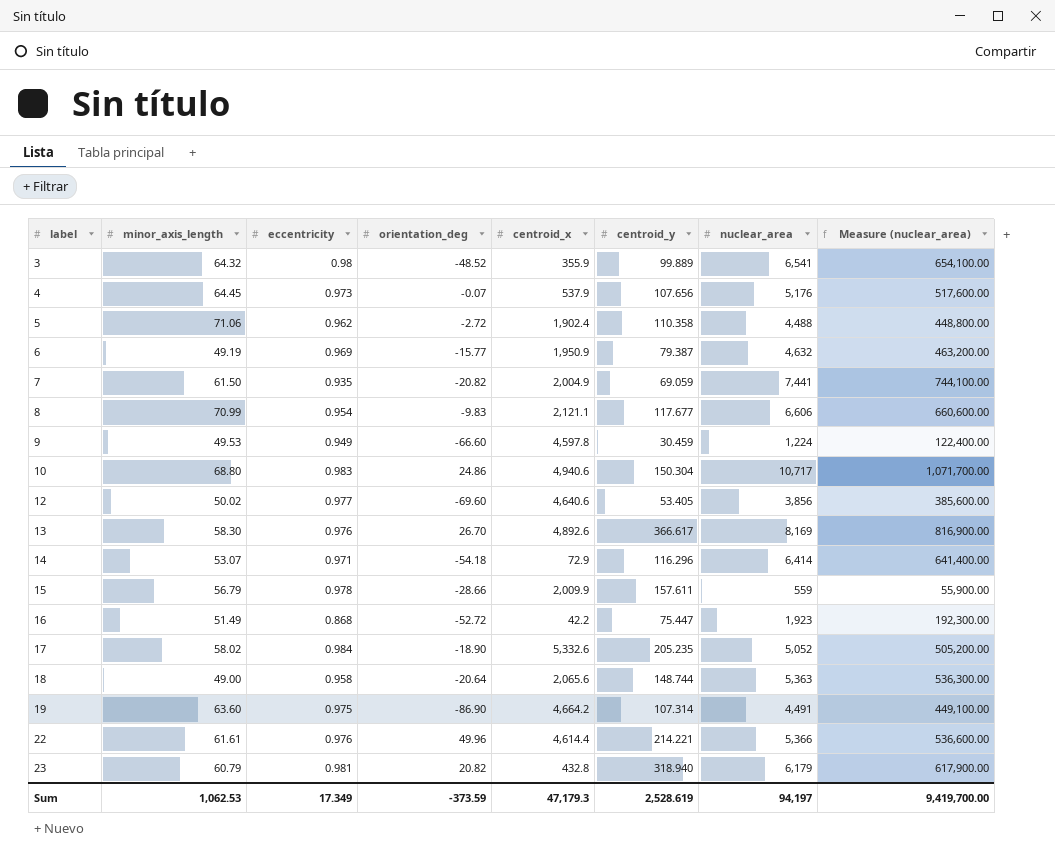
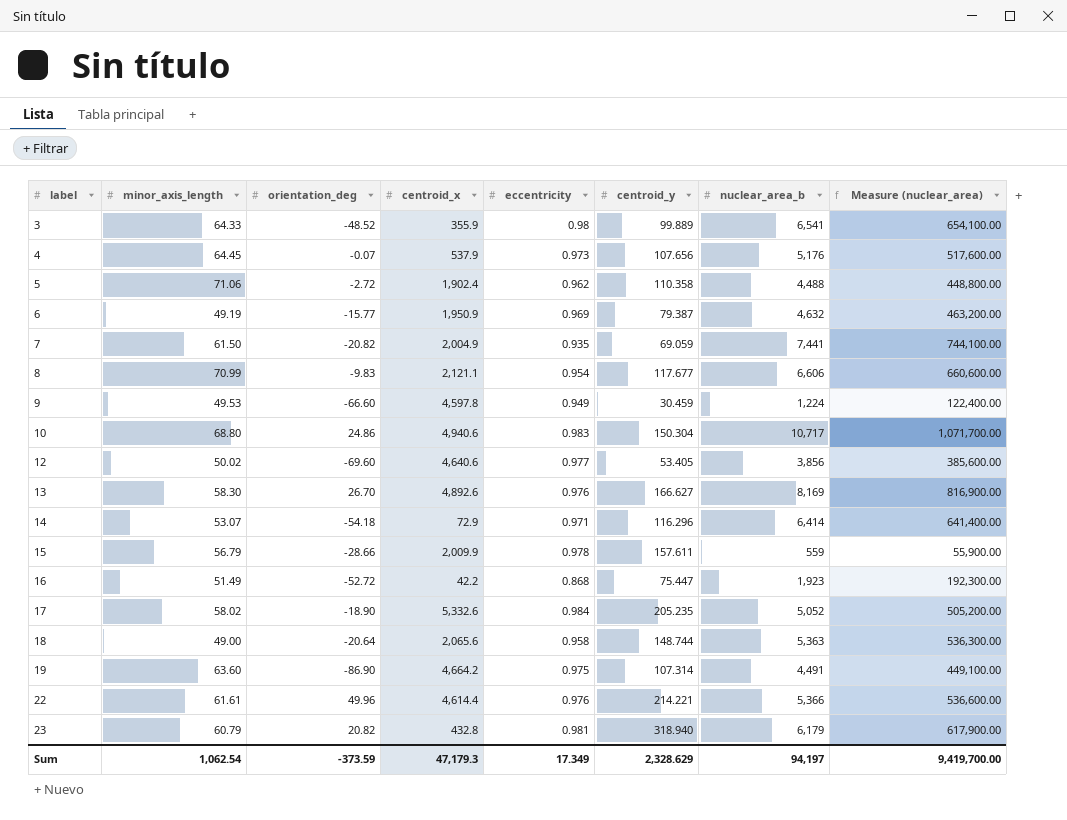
column eccentricity | position: 3 -> 5
column name: nuclear_area -> nuclear_area_b
3 | minor_axis_length: 64.32 -> 64.33
13 | centroid_y: 366.617 -> 166.627
Sum | minor_axis_length: 1,062.53 -> 1,062.54
Sum | centroid_y: 2,528.619 -> 2,328.629

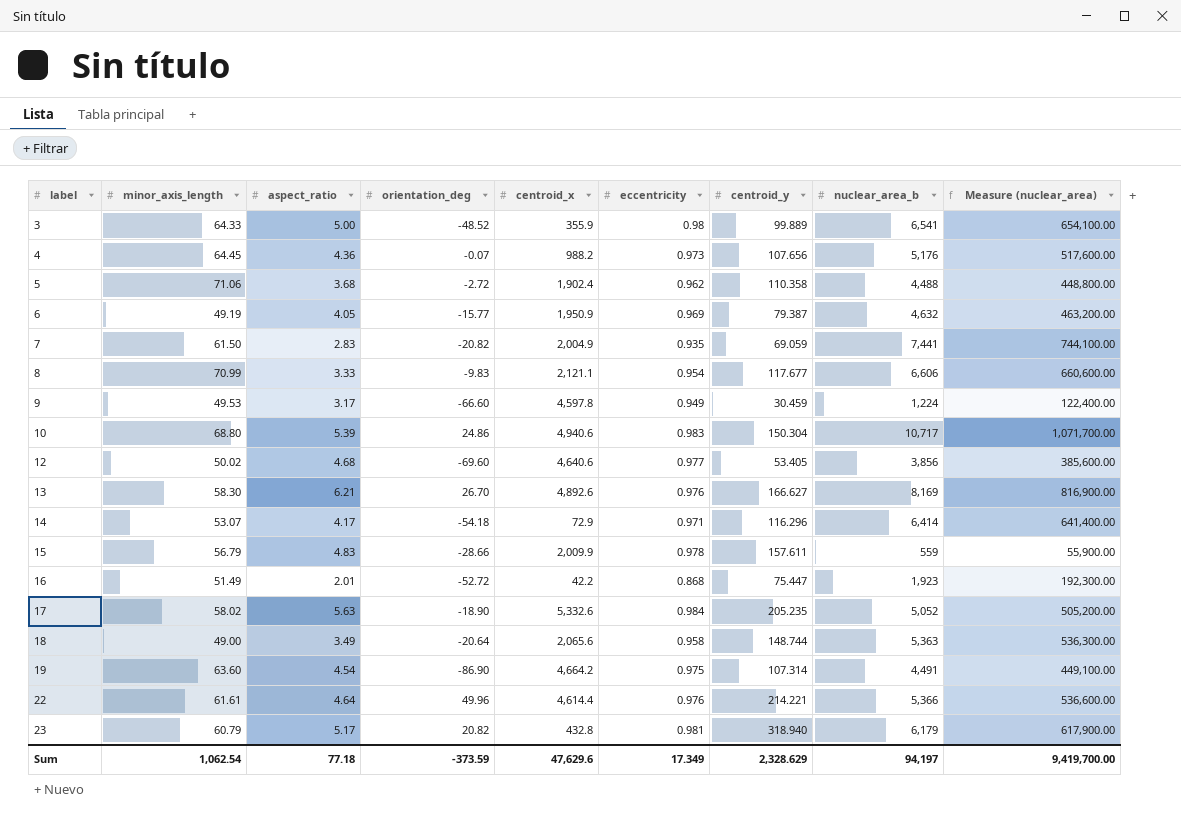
column aspect_ratio | position: none -> 3
4 | centroid_x: 537.9 -> 988.2
Sum | centroid_x: 47,179.3 -> 47,629.6

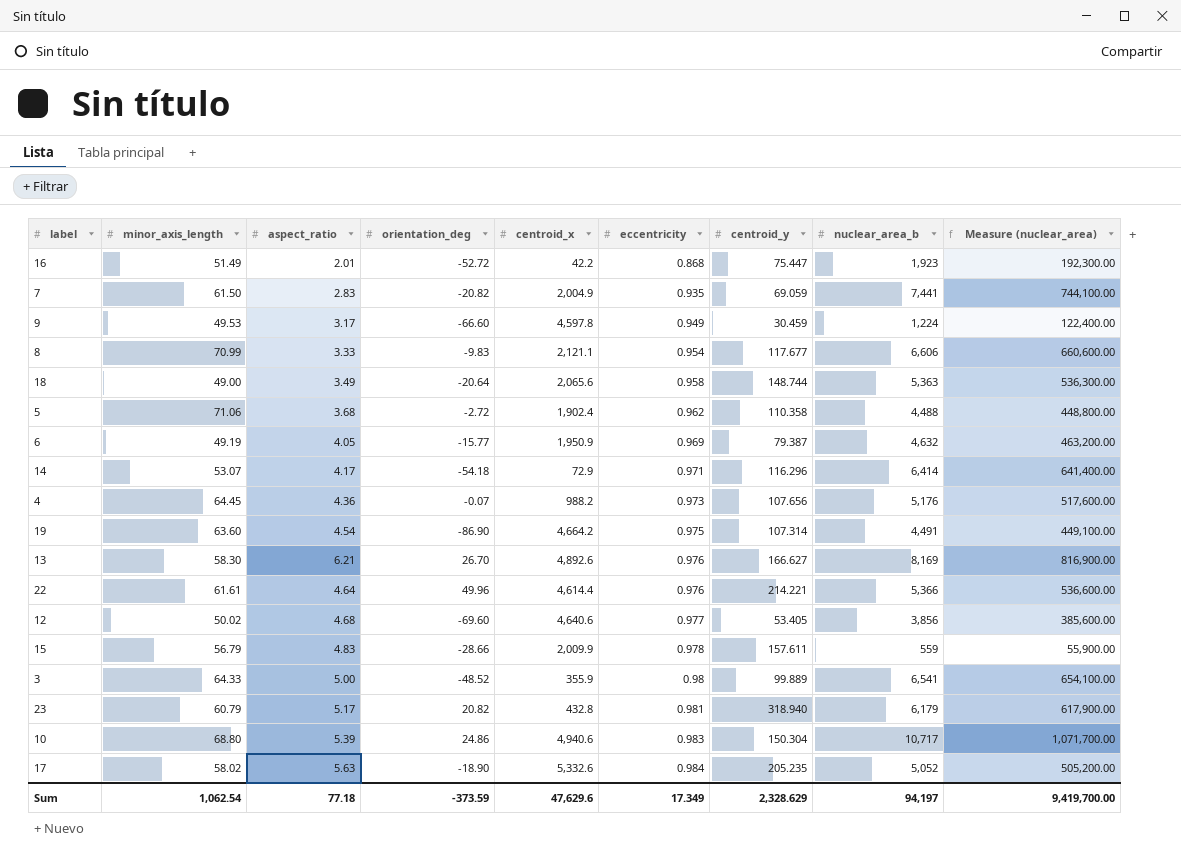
row order: label ascending -> eccentricity ascending

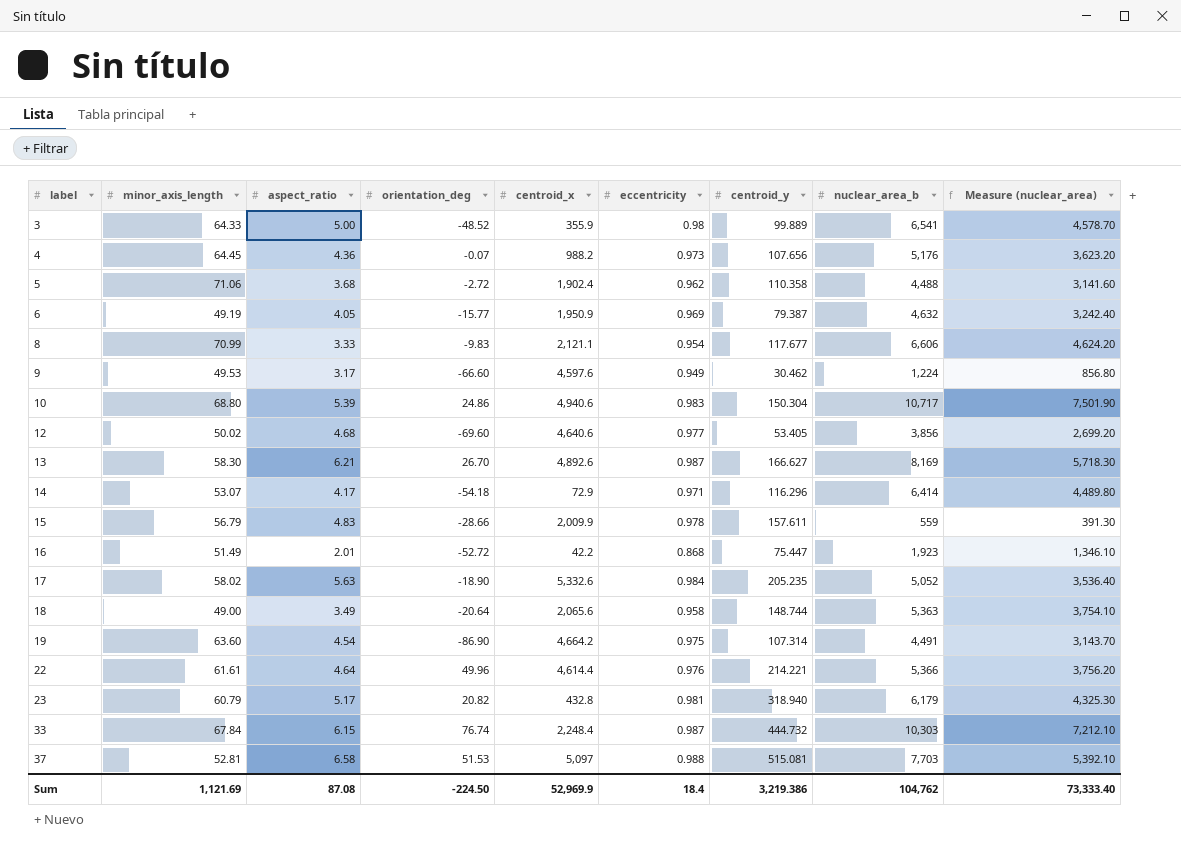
row order: eccentricity ascending -> label ascending
column Measure (nuclear_area) | formula: [nuclear_area_b] * 100 -> [nuclear_area_b] * 0.7
row 7: 61.50 | 2.83 | -20.82 | 2,004.9 | 0.935 | 69.059 | 7,441 | 744,100.00 -> none
9 | centroid_x: 4,597.8 -> 4,597.6
9 | centroid_y: 30.459 -> 30.462
13 | eccentricity: 0.976 -> 0.987
row 33: none -> 67.84 | 6.15 | 76.74 | 2,248.4 | 0.987 | 444.732 | 10,303 | 7,212.10
row 37: none -> 52.81 | 6.58 | 51.53 | 5,097 | 0.988 | 515.081 | 7,703 | 5,392.10
Sum | minor_axis_length: 1,062.54 -> 1,121.69
Sum | aspect_ratio: 77.18 -> 87.08
Sum | orientation_deg: -373.59 -> -224.50
Sum | centroid_x: 47,629.6 -> 52,969.9
Sum | eccentricity: 17.349 -> 18.4
Sum | centroid_y: 2,328.629 -> 3,219.386
Sum | nuclear_area_b: 94,197 -> 104,762
Sum | Measure (nuclear_area): 9,419,700.00 -> 73,333.40

